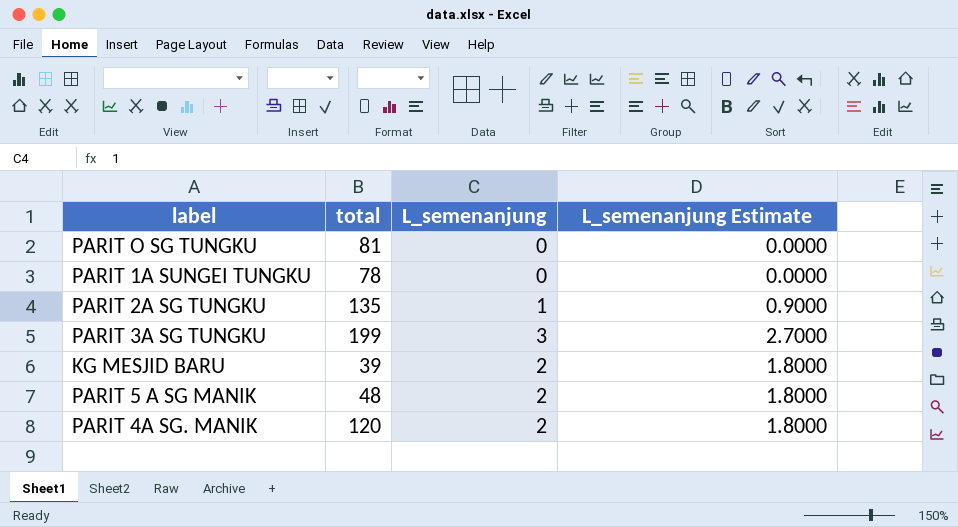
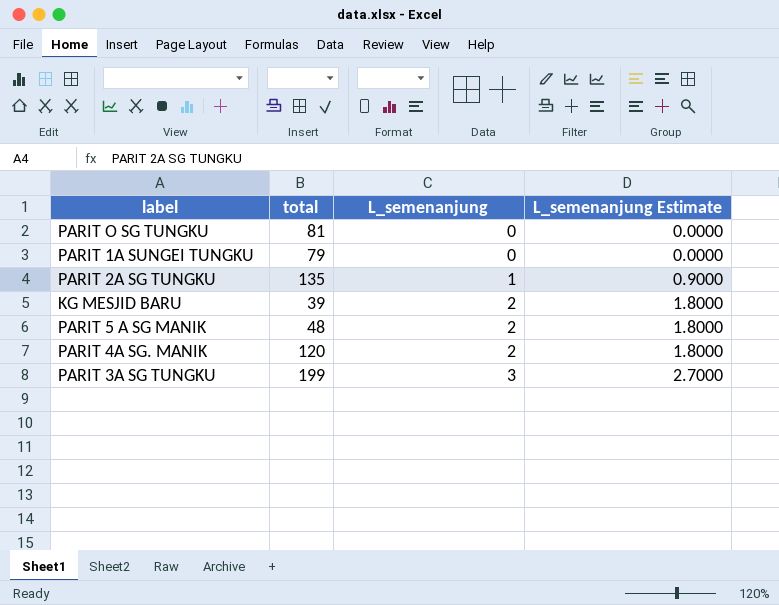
row order: none -> L_semenanjung ascending
PARIT 1A SUNGEI TUNGKU | total: 78 -> 79

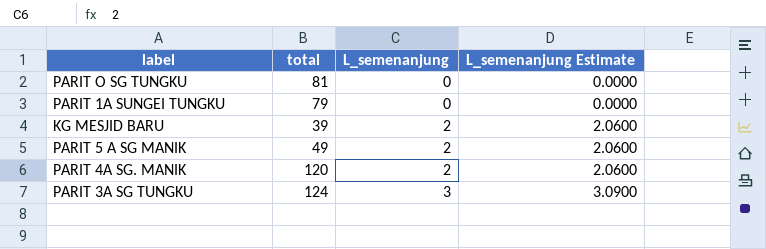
column L_semenanjung Estimate | formula: [L_semenanjung] * 0.9 -> [L_semenanjung] * 1.03
row PARIT 2A SG TUNGKU: 135 | 1 | 0.9000 -> none
PARIT 5 A SG MANIK | total: 48 -> 49
PARIT 3A SG TUNGKU | total: 199 -> 124

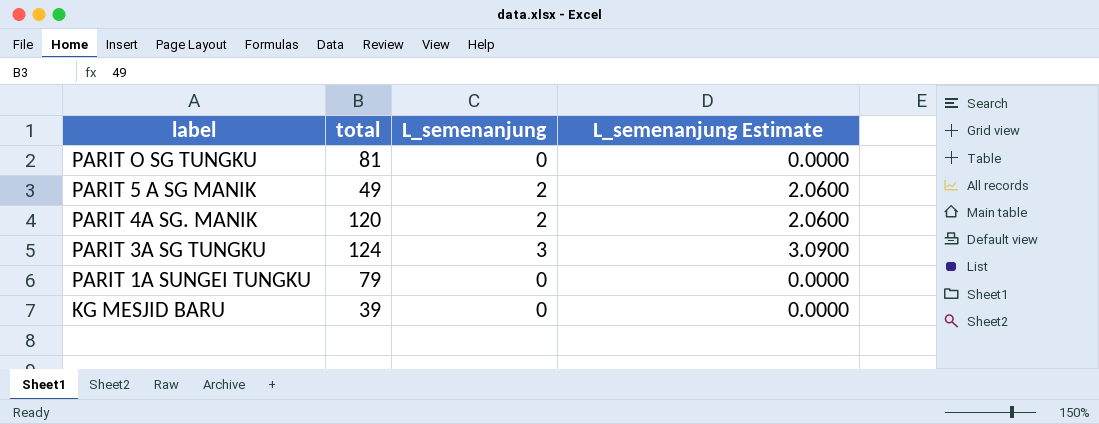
row order: L_semenanjung ascending -> label descending
KG MESJID BARU | L_semenanjung: 2 -> 0
KG MESJID BARU | L_semenanjung Estimate: 2.0600 -> 0.0000

